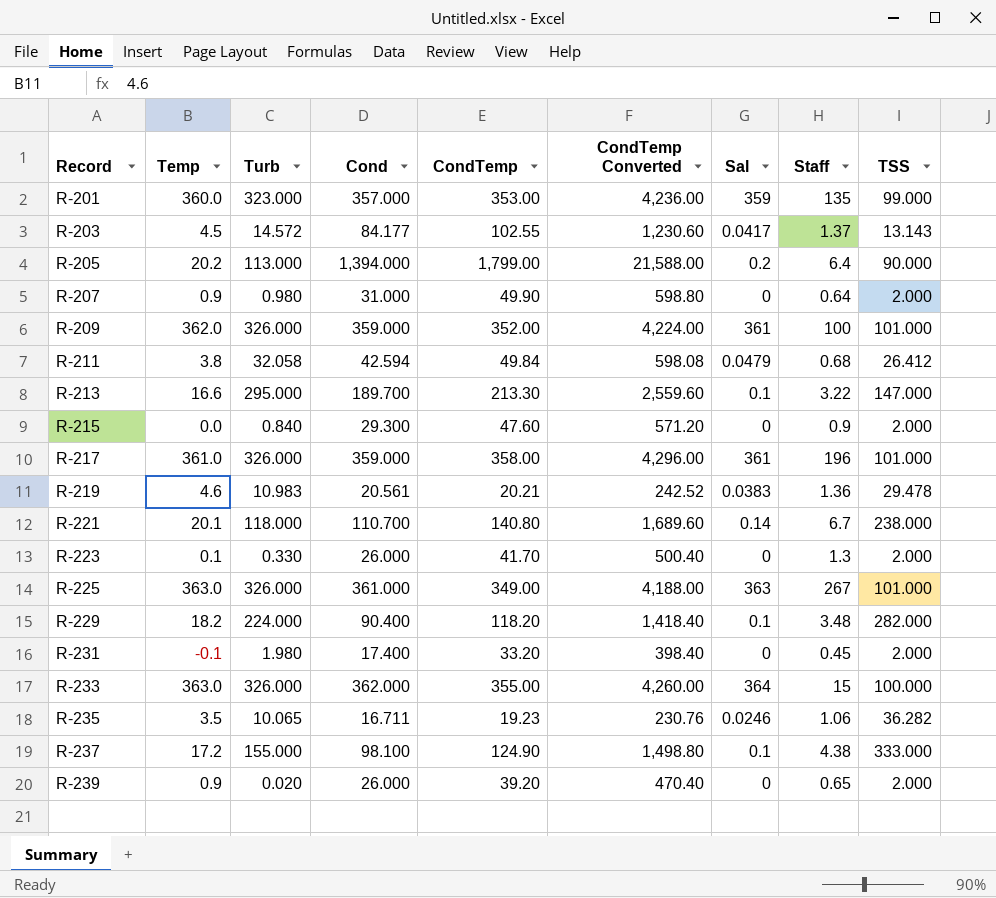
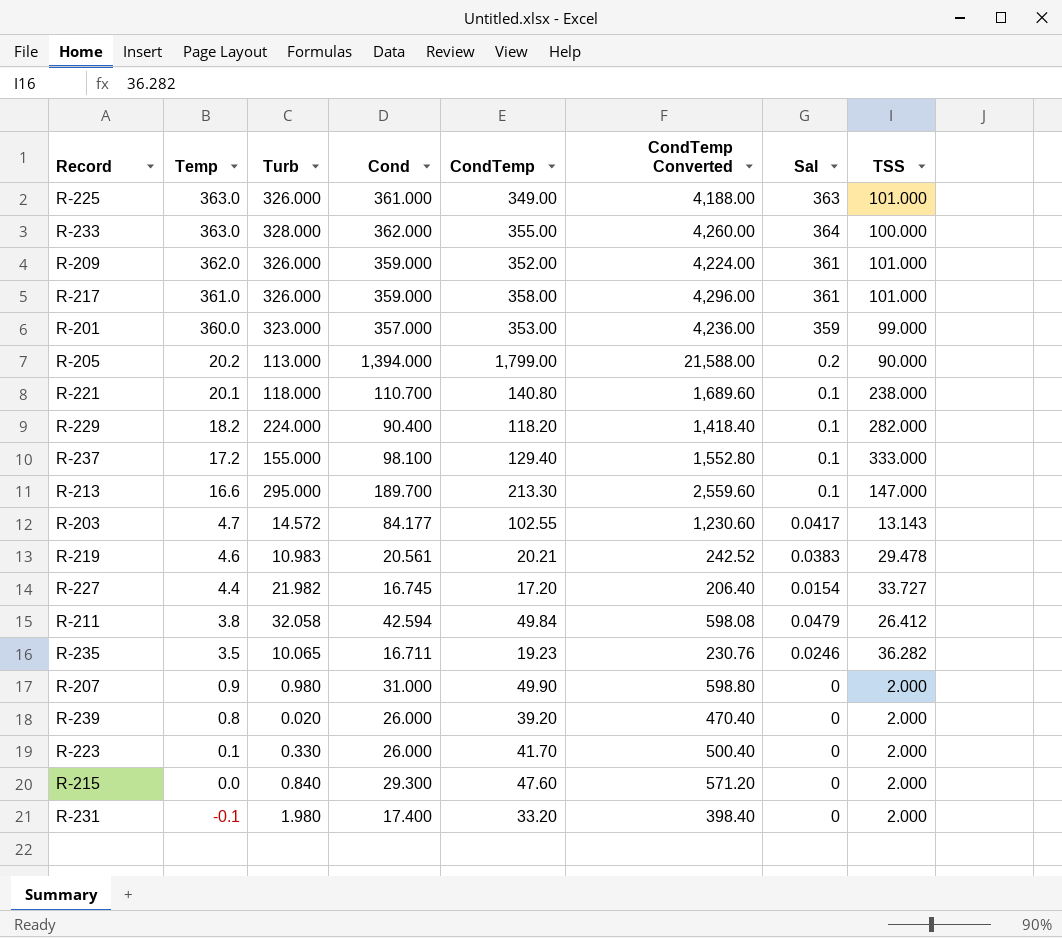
row order: Record ascending -> Temp descending
column Staff | position: 8 -> none
R-233 | Turb: 326.000 -> 328.000
R-221 | Sal: 0.14 -> 0.1
R-237 | CondTemp: 124.90 -> 129.40
R-237 | CondTemp Converted: 1,498.80 -> 1,552.80
R-203 | Temp: 4.5 -> 4.7
row R-227: none -> 4.4 | 21.982 | 16.745 | 17.20 | 206.40 | 0.0154 | 33.727
R-239 | Temp: 0.9 -> 0.8

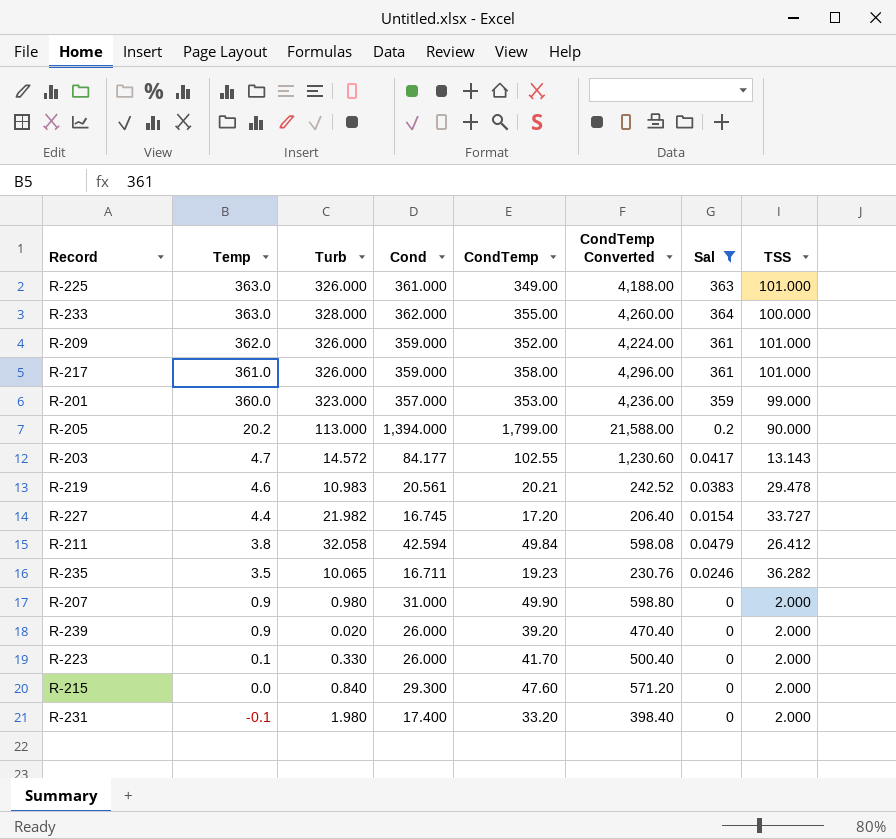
filter: none -> Sal != 0.1
R-239 | Temp: 0.8 -> 0.9

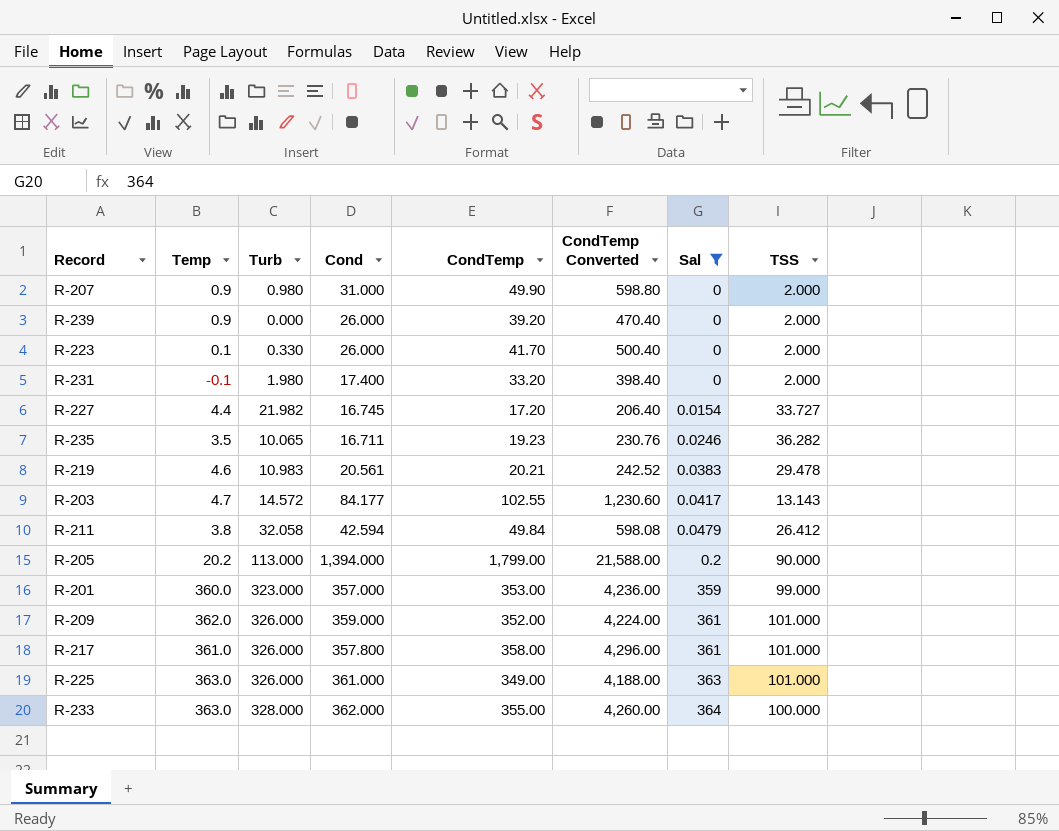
row order: Temp descending -> Sal ascending
row R-215: 0.0 | 0.840 | 29.300 | 47.60 | 571.20 | 0 | 2.000 -> none
R-239 | Turb: 0.020 -> 0.000
R-217 | Cond: 359.000 -> 357.800

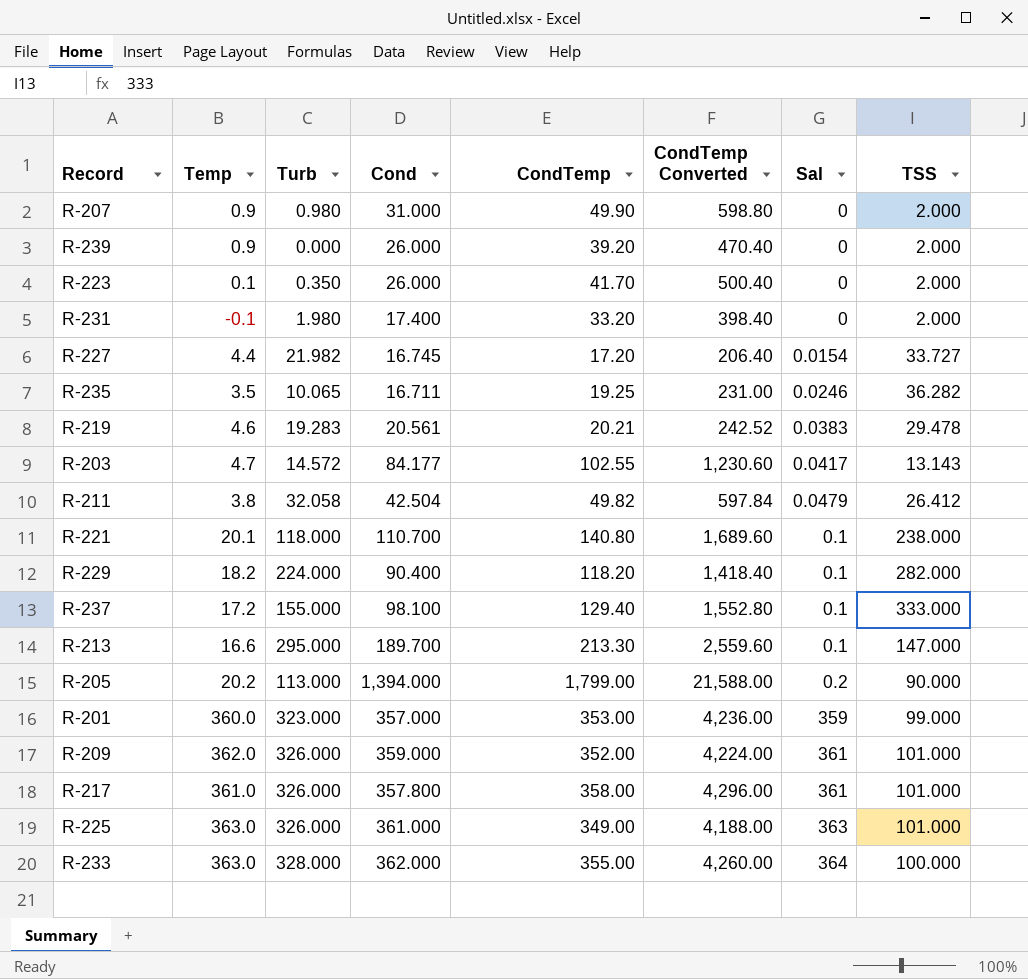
filter: Sal != 0.1 -> none
R-223 | Turb: 0.330 -> 0.350
R-235 | CondTemp: 19.23 -> 19.25
R-235 | CondTemp Converted: 230.76 -> 231.00
R-219 | Turb: 10.983 -> 19.283
R-211 | Cond: 42.594 -> 42.504
R-211 | CondTemp: 49.84 -> 49.82
R-211 | CondTemp Converted: 598.08 -> 597.84

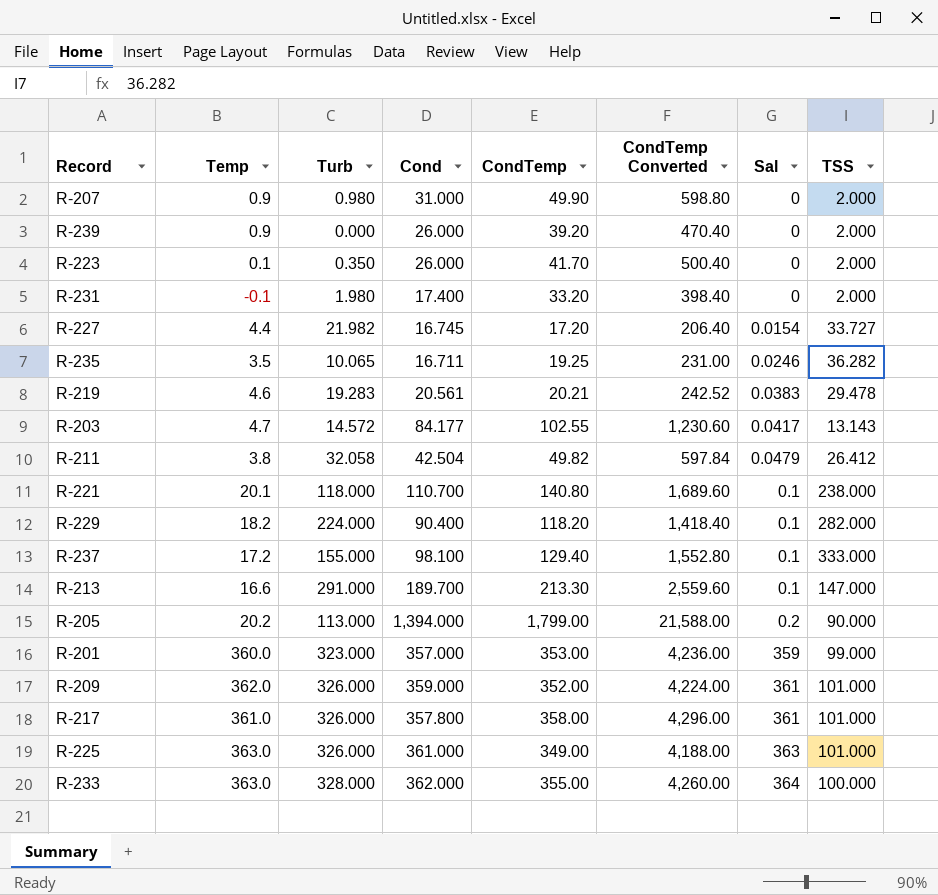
R-213 | Turb: 295.000 -> 291.000

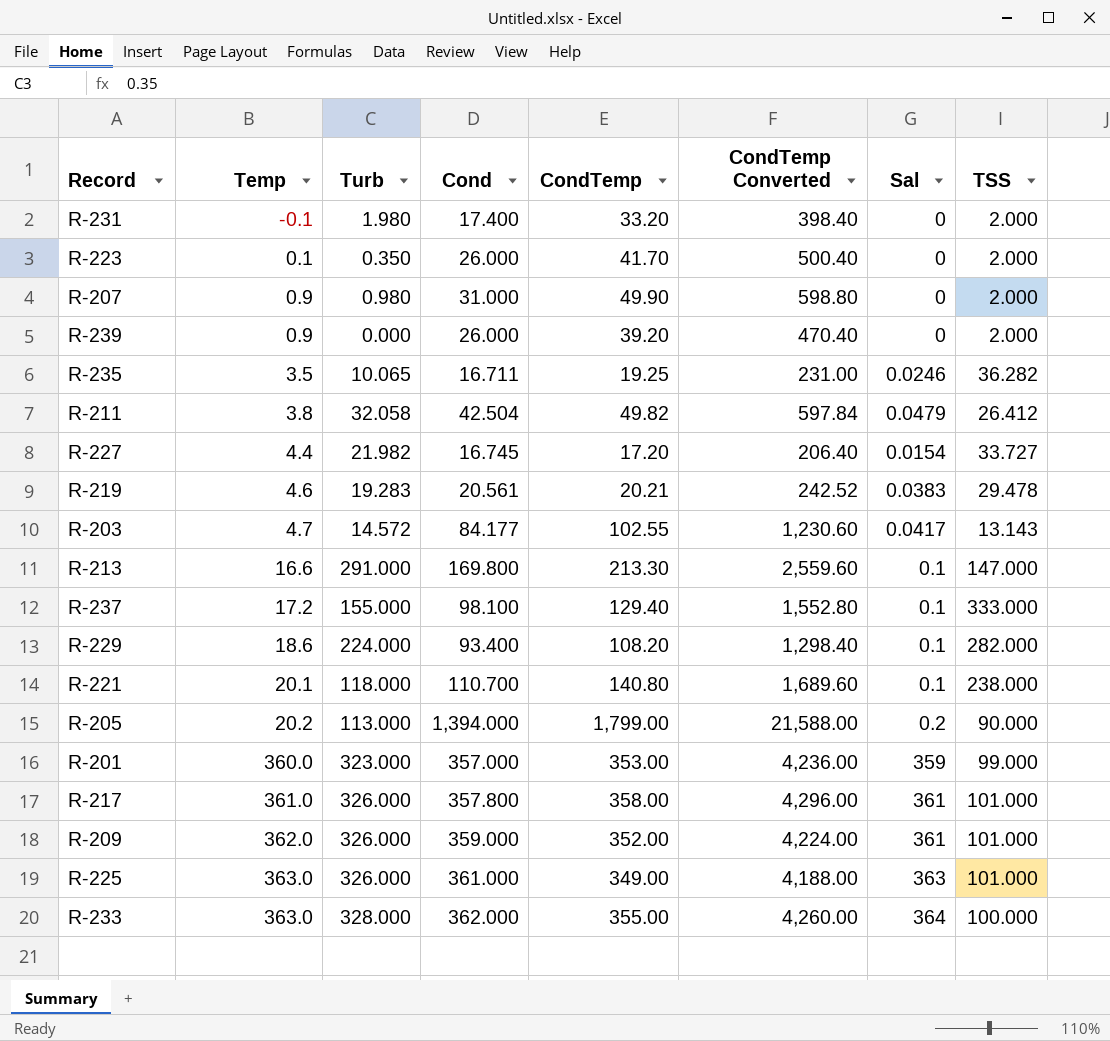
row order: Sal ascending -> Temp ascending
R-213 | Cond: 189.700 -> 169.800
R-229 | Temp: 18.2 -> 18.6
R-229 | Cond: 90.400 -> 93.400
R-229 | CondTemp: 118.20 -> 108.20
R-229 | CondTemp Converted: 1,418.40 -> 1,298.40

